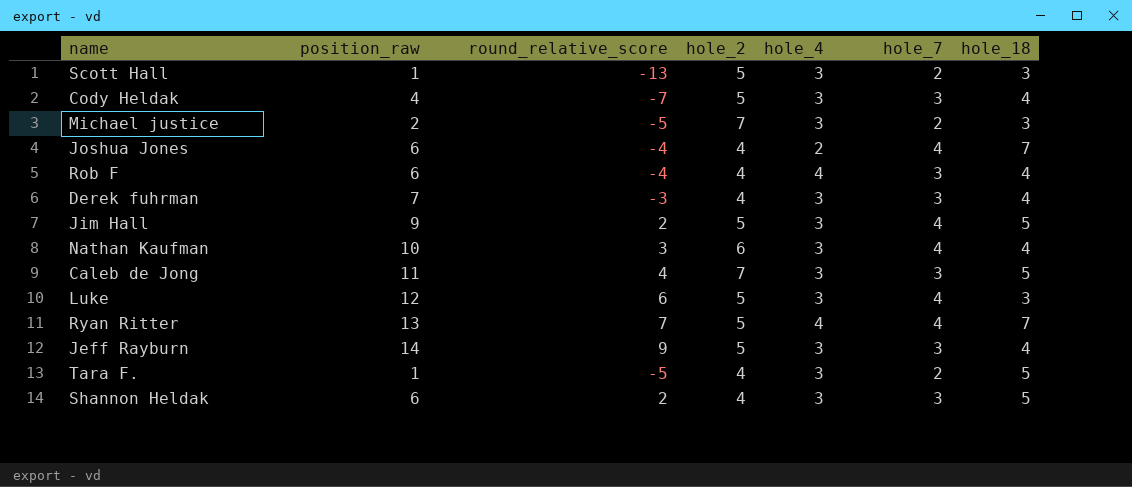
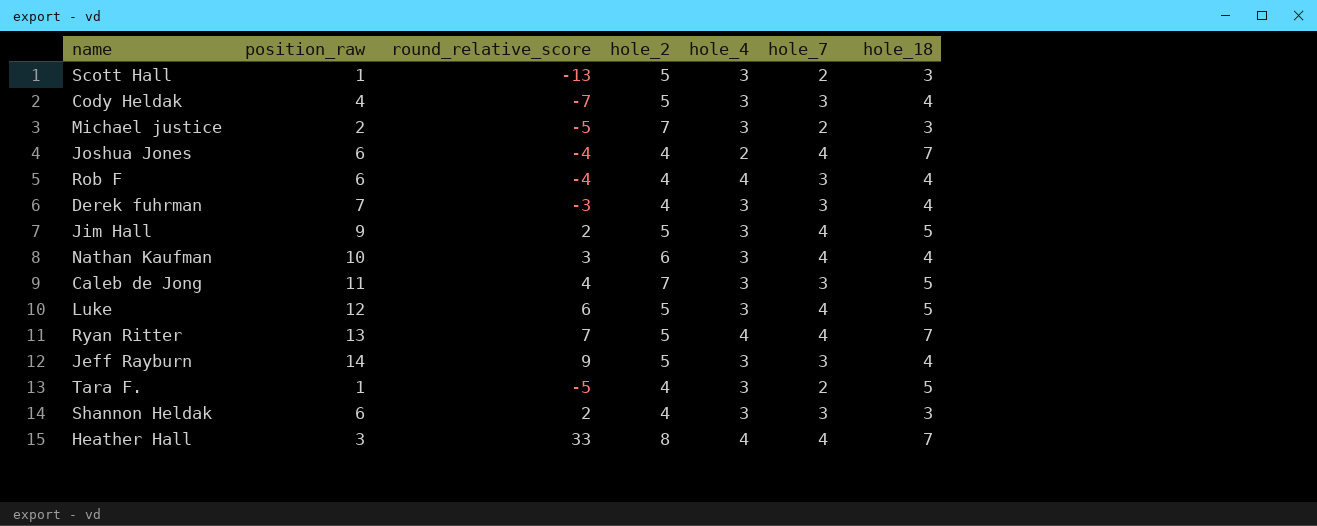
Luke | hole_18: 3 -> 5
Shannon Heldak | hole_18: 5 -> 3
row Heather Hall: none -> 3 | 33 | 8 | 4 | 4 | 7

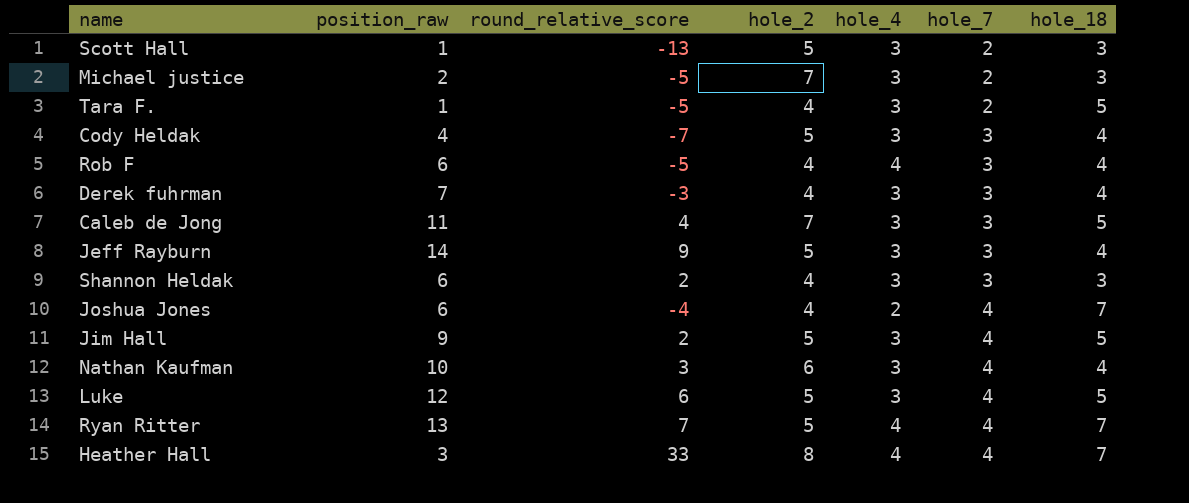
row order: none -> hole_7 ascending
Rob F | round_relative_score: -4 -> -5

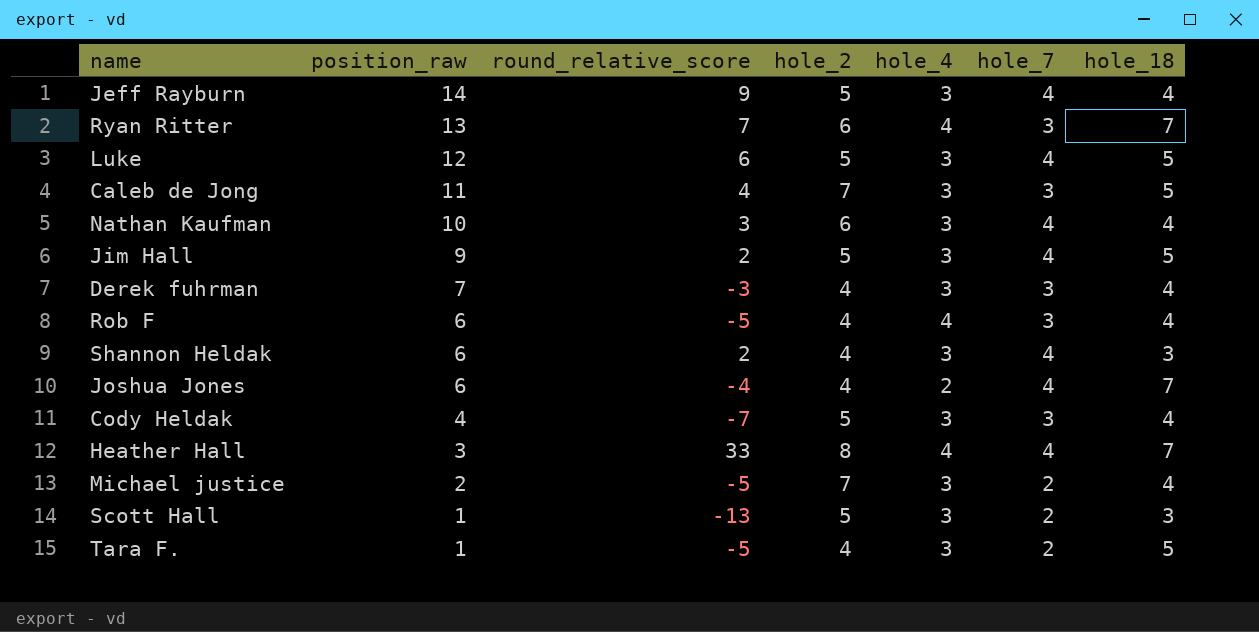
row order: hole_7 ascending -> position_raw descending
Jeff Rayburn | hole_7: 3 -> 4
Ryan Ritter | hole_2: 5 -> 6
Ryan Ritter | hole_7: 4 -> 3
Shannon Heldak | hole_7: 3 -> 4
Michael justice | hole_18: 3 -> 4

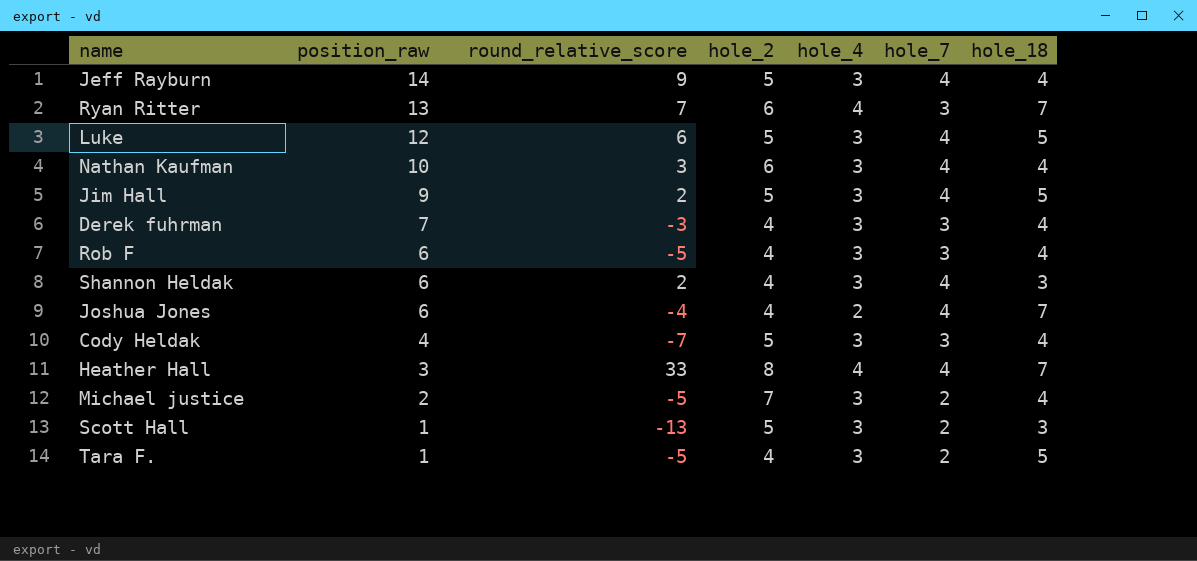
row Caleb de Jong: 11 | 4 | 7 | 3 | 3 | 5 -> none
Rob F | hole_4: 4 -> 3

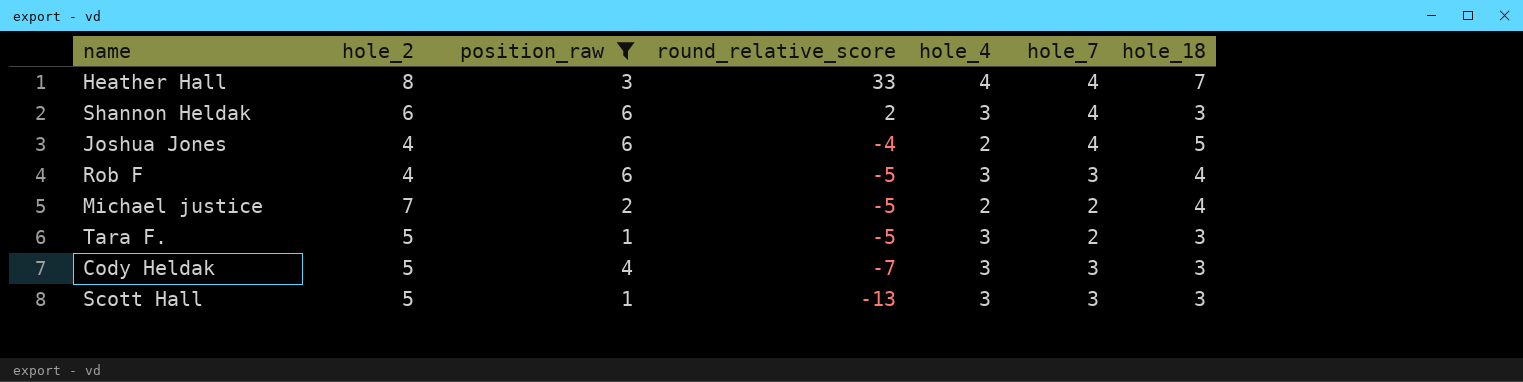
filter: none -> position_raw <= 6
row order: position_raw descending -> round_relative_score descending
column hole_2 | position: 4 -> 2
Shannon Heldak | hole_2: 4 -> 6
Joshua Jones | hole_18: 7 -> 5
Michael justice | hole_4: 3 -> 2
Tara F. | hole_2: 4 -> 5
Tara F. | hole_18: 5 -> 3
Cody Heldak | hole_18: 4 -> 3
Scott Hall | hole_7: 2 -> 3

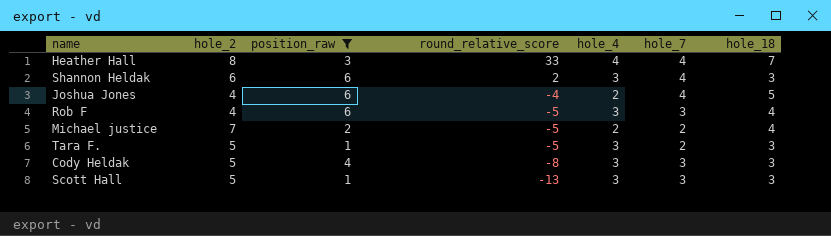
Cody Heldak | round_relative_score: -7 -> -8

